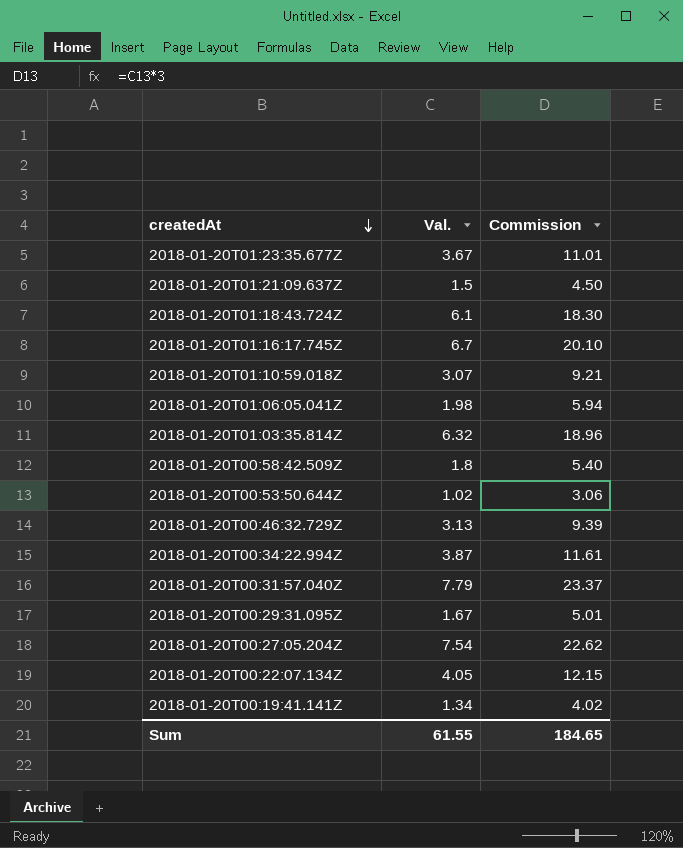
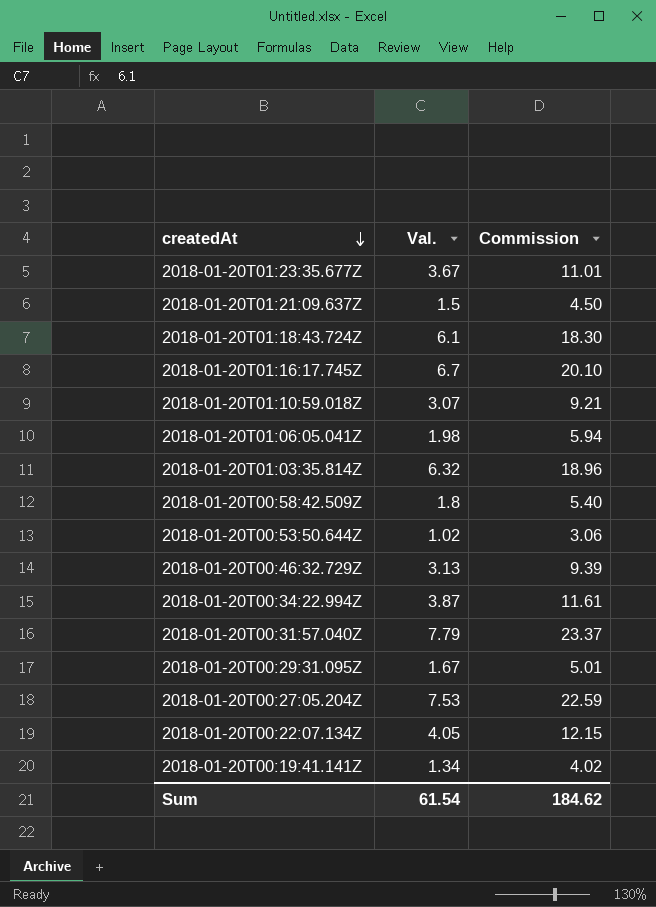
2018-01-20T00:27:05.204Z | Val.: 7.54 -> 7.53
2018-01-20T00:27:05.204Z | Commission: 22.62 -> 22.59
Sum | Val.: 61.55 -> 61.54
Sum | Commission: 184.65 -> 184.62

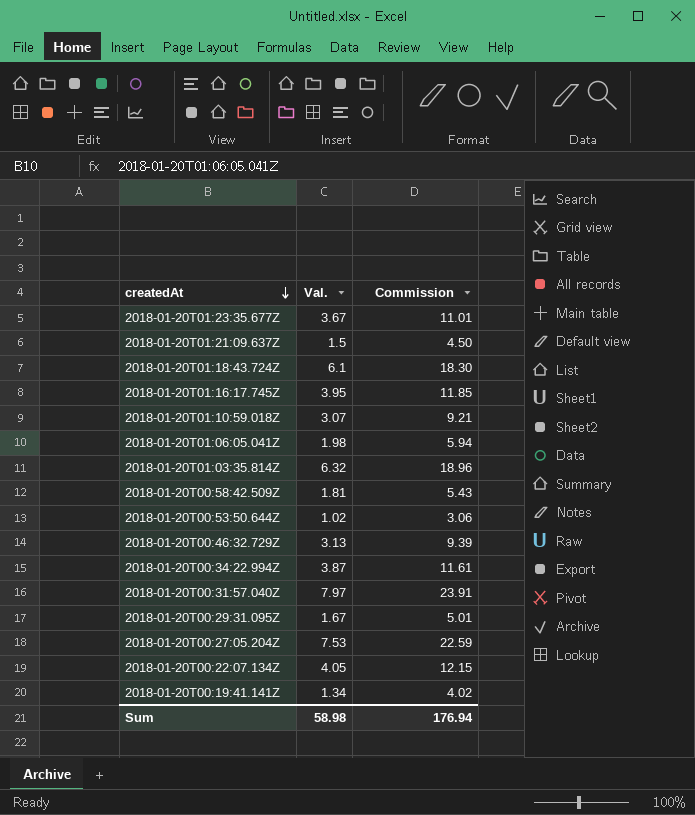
2018-01-20T01:16:17.745Z | Val.: 6.7 -> 3.95
2018-01-20T01:16:17.745Z | Commission: 20.10 -> 11.85
2018-01-20T00:58:42.509Z | Val.: 1.8 -> 1.81
2018-01-20T00:58:42.509Z | Commission: 5.40 -> 5.43
2018-01-20T00:31:57.040Z | Val.: 7.79 -> 7.97
2018-01-20T00:31:57.040Z | Commission: 23.37 -> 23.91
Sum | Val.: 61.54 -> 58.98
Sum | Commission: 184.62 -> 176.94

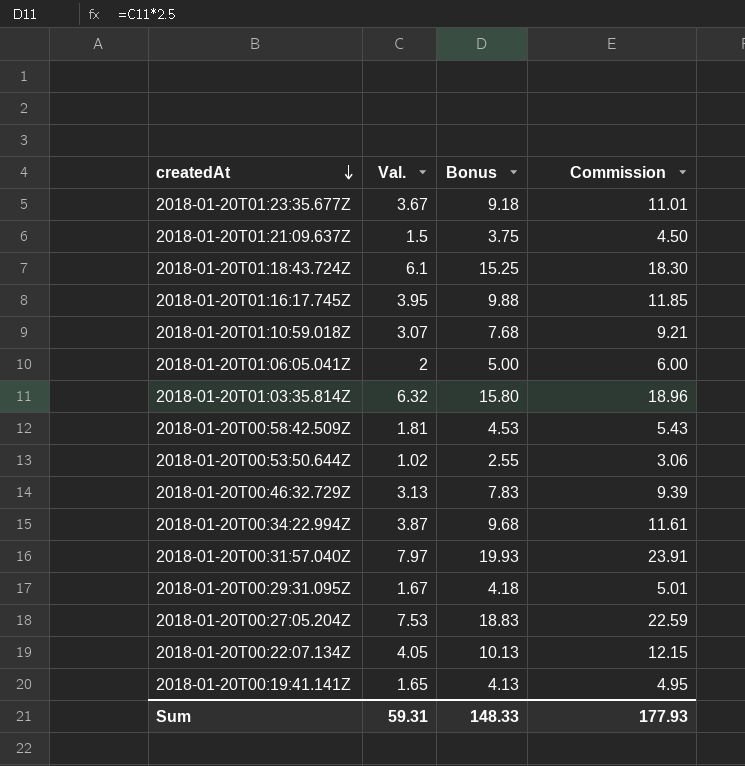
column Bonus | formula: none -> [Val.] * 2.5
2018-01-20T01:06:05.041Z | Val.: 1.98 -> 2
2018-01-20T01:06:05.041Z | Commission: 5.94 -> 6.00
2018-01-20T00:19:41.141Z | Val.: 1.34 -> 1.65
2018-01-20T00:19:41.141Z | Commission: 4.02 -> 4.95
Sum | Val.: 58.98 -> 59.31
Sum | Commission: 176.94 -> 177.93

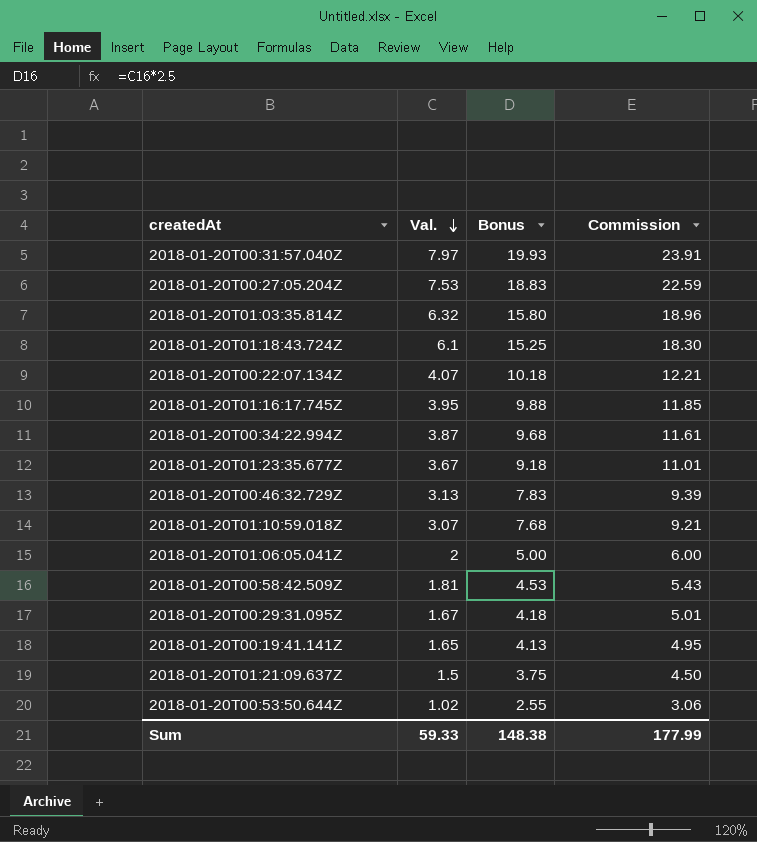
row order: createdAt descending -> Val. descending
2018-01-20T00:22:07.134Z | Val.: 4.05 -> 4.07
2018-01-20T00:22:07.134Z | Bonus: 10.13 -> 10.18
2018-01-20T00:22:07.134Z | Commission: 12.15 -> 12.21
Sum | Val.: 59.31 -> 59.33
Sum | Bonus: 148.33 -> 148.38
Sum | Commission: 177.93 -> 177.99

